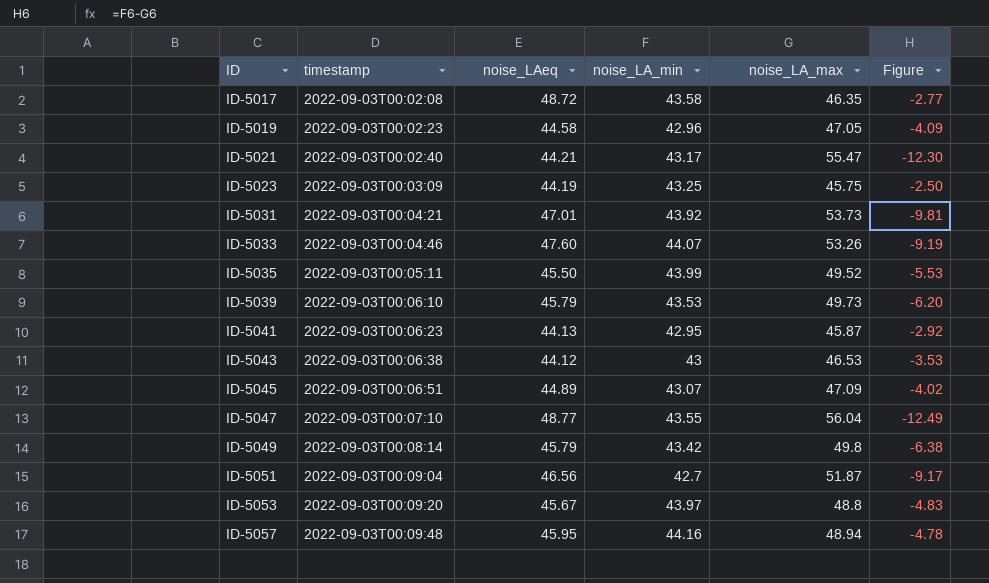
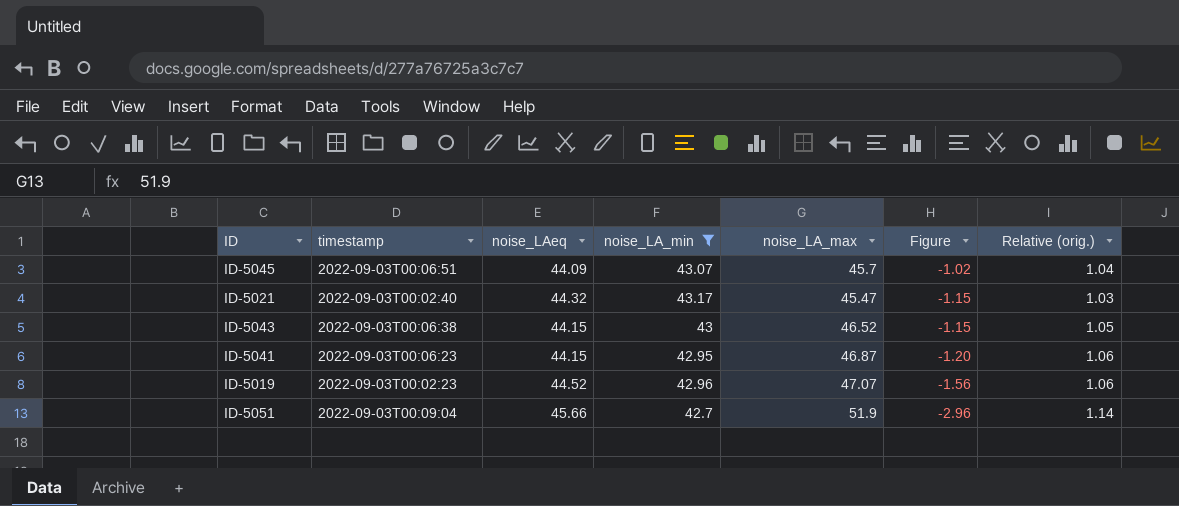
filter: none -> noise_LA_min <= 43.17
row order: ID ascending -> Figure descending
column Figure | formula: [noise_LA_min] - [noise_LA_max] -> [noise_LA_min] - [noise_LAeq]
column Relative (orig.) | formula: none -> [noise_LA_max] / [noise_LAeq]
ID-5045 | noise_LAeq: 44.89 -> 44.09
ID-5045 | noise_LA_max: 47.09 -> 45.7
ID-5021 | noise_LAeq: 44.21 -> 44.32
ID-5021 | noise_LA_max: 55.47 -> 45.47
ID-5043 | noise_LAeq: 44.12 -> 44.15
ID-5043 | noise_LA_max: 46.53 -> 46.52
ID-5041 | noise_LAeq: 44.13 -> 44.15
ID-5041 | noise_LA_max: 45.87 -> 46.87
ID-5019 | noise_LAeq: 44.58 -> 44.52
ID-5019 | noise_LA_max: 47.05 -> 47.07
ID-5051 | noise_LAeq: 46.56 -> 45.66
ID-5051 | noise_LA_max: 51.87 -> 51.9

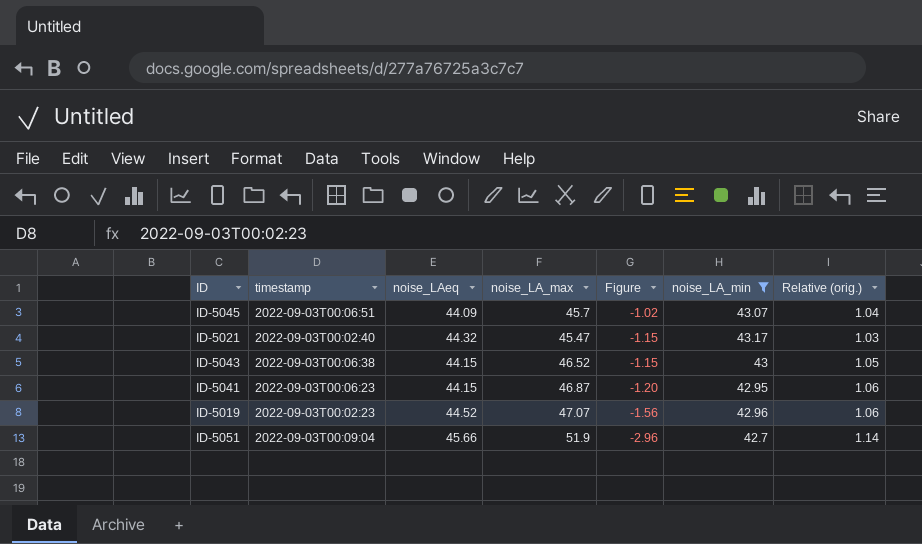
column noise_LA_min | position: 4 -> 6

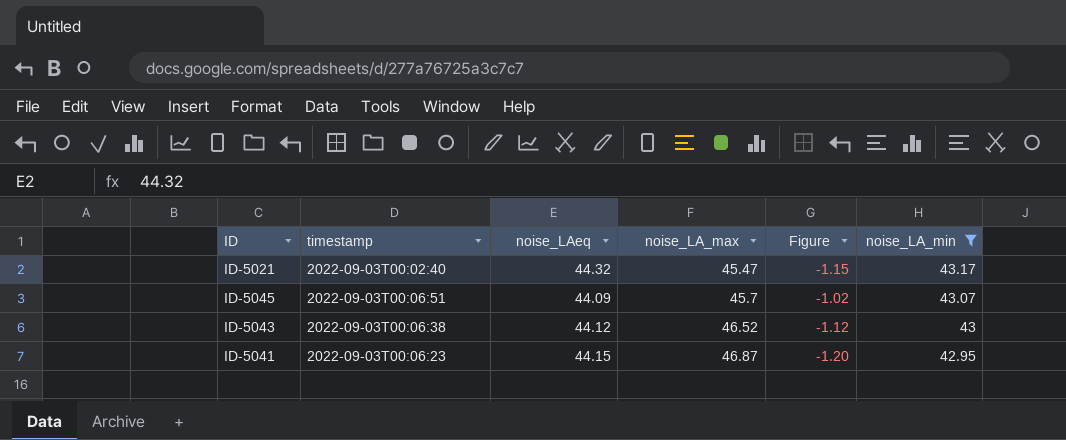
row order: Figure descending -> noise_LA_max ascending
column Relative (orig.) | formula: [noise_LA_max] / [noise_LAeq] -> none
row ID-5019: 2022-09-03T00:02:23 | 44.52 | 47.07 | -1.56 | 42.96 | 1.06 -> none
row ID-5051: 2022-09-03T00:09:04 | 45.66 | 51.9 | -2.96 | 42.7 | 1.14 -> none
ID-5043 | noise_LAeq: 44.15 -> 44.12
ID-5043 | Figure: -1.15 -> -1.12

